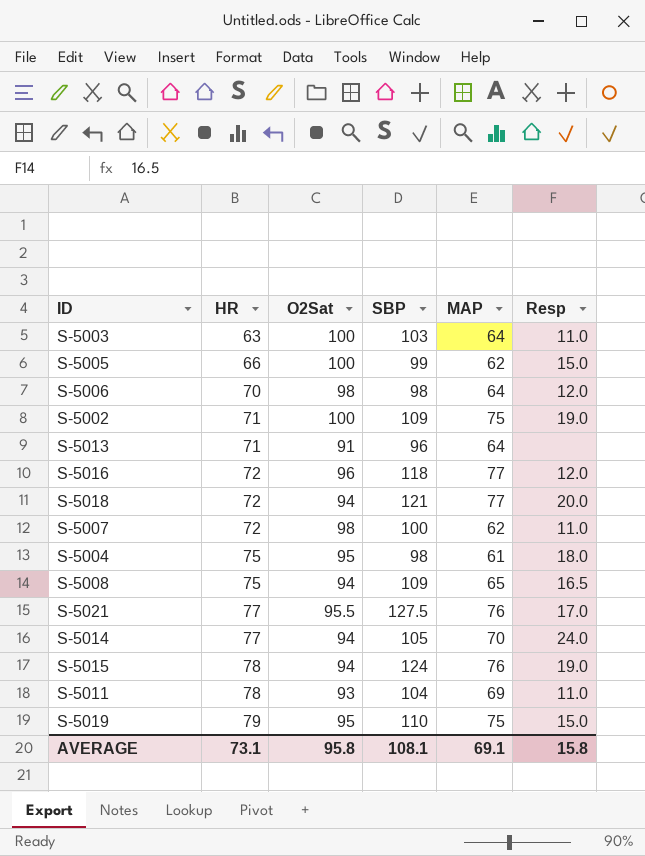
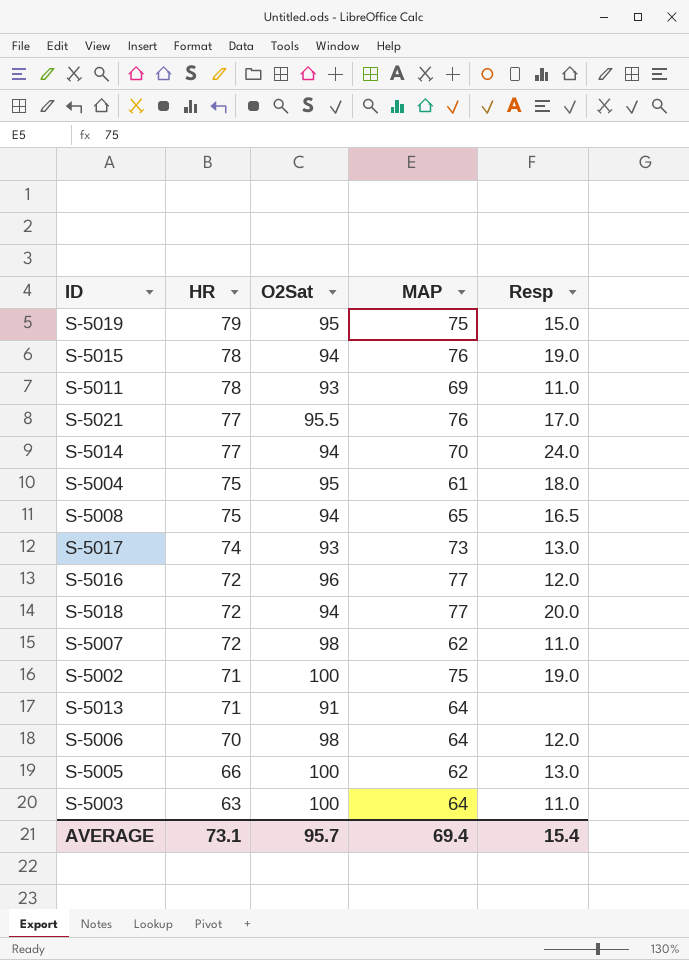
row order: HR ascending -> HR descending
column SBP | position: 4 -> none
row S-5017: none -> 74 | 93 | 73 | 13.0
S-5005 | Resp: 15.0 -> 13.0
AVERAGE | O2Sat: 95.8 -> 95.7
AVERAGE | MAP: 69.1 -> 69.4
AVERAGE | Resp: 15.8 -> 15.4

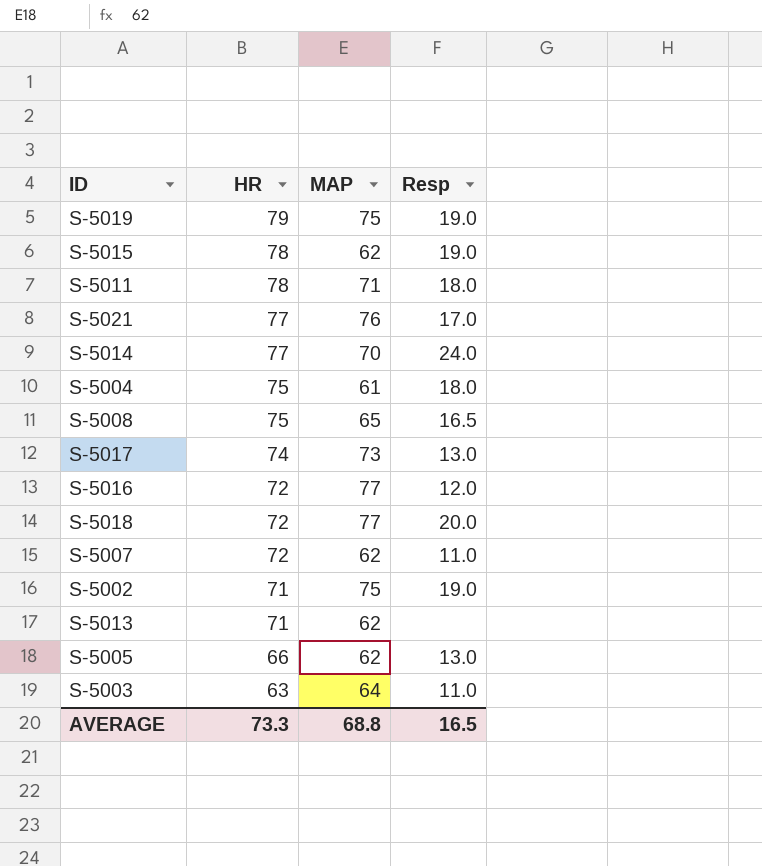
column O2Sat | position: 3 -> none
row S-5006: 70 | 98 | 64 | 12.0 -> none
S-5019 | Resp: 15.0 -> 19.0
S-5015 | MAP: 76 -> 62
S-5011 | MAP: 69 -> 71
S-5011 | Resp: 11.0 -> 18.0
S-5013 | MAP: 64 -> 62
AVERAGE | HR: 73.1 -> 73.3
AVERAGE | MAP: 69.4 -> 68.8
AVERAGE | Resp: 15.4 -> 16.5

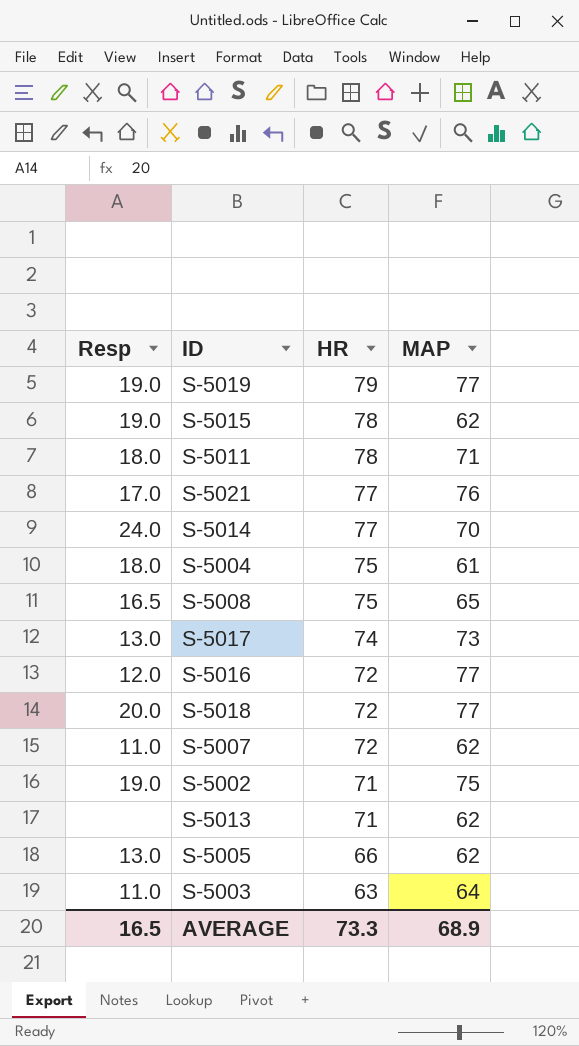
column Resp | position: 4 -> 1
S-5019 | MAP: 75 -> 77
AVERAGE | MAP: 68.8 -> 68.9

